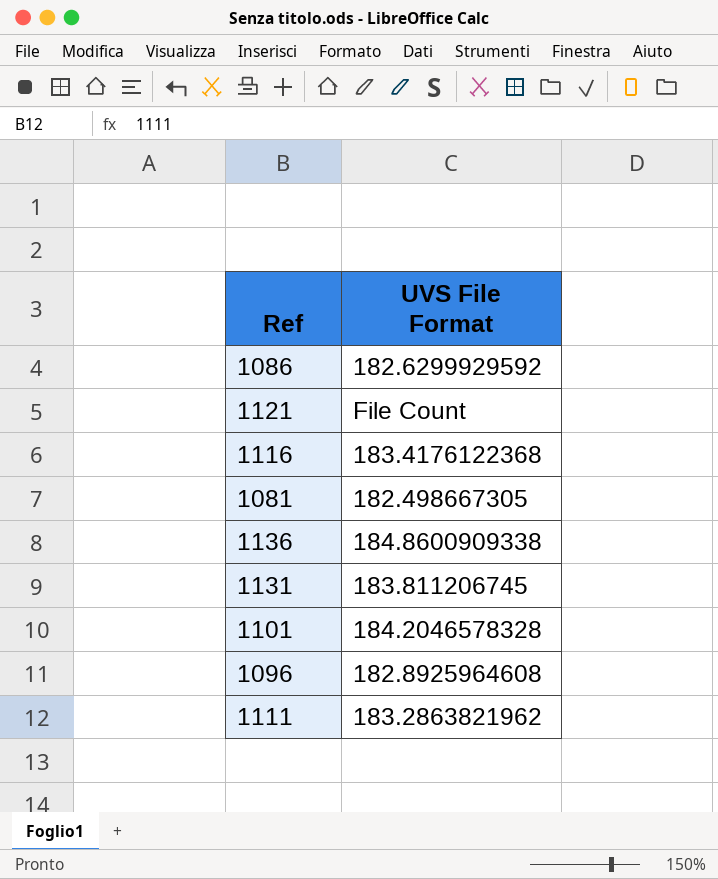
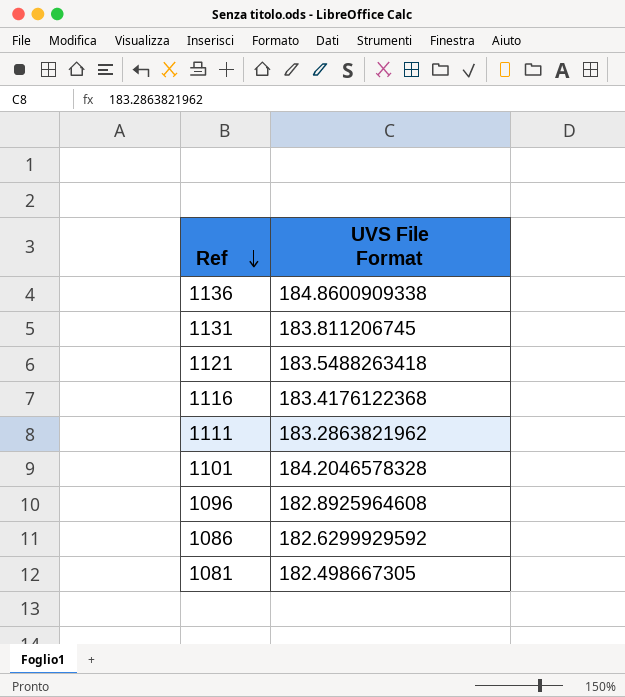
row order: none -> Ref descending
1121 | UVS File Format: File Count -> 183.5488263418

